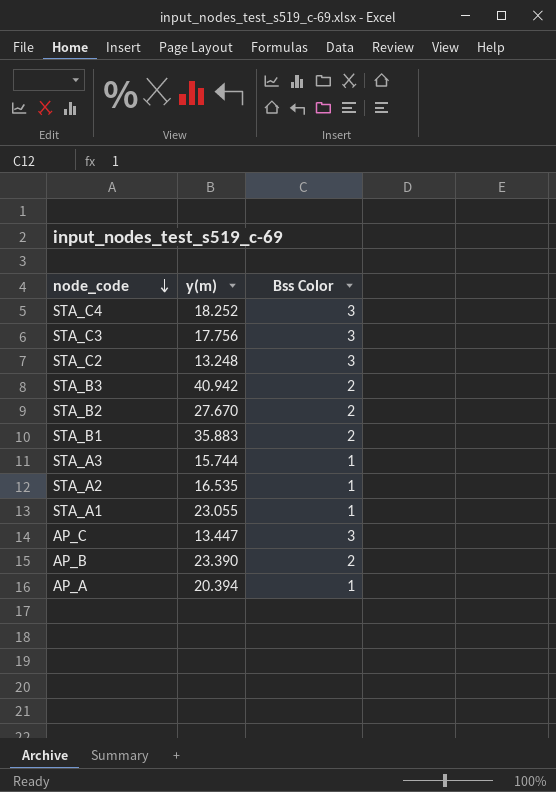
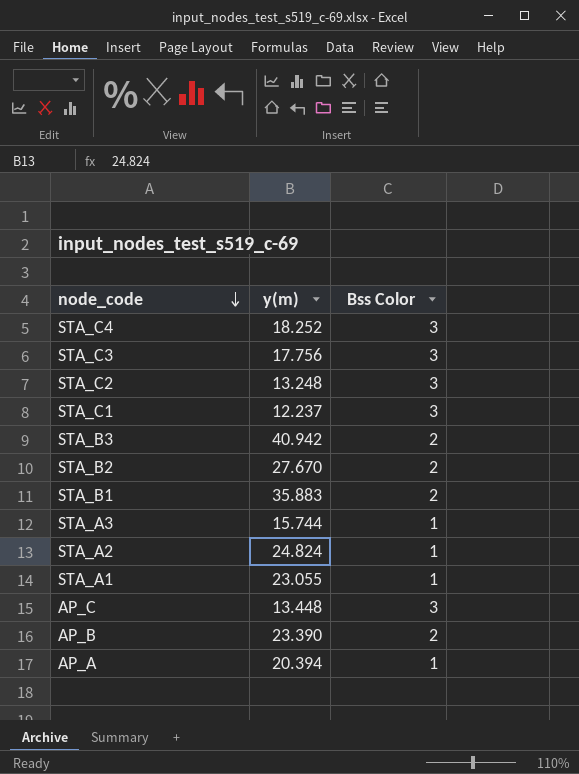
row STA_C1: none -> 12.237 | 3
STA_A2 | y(m): 16.535 -> 24.824
AP_C | y(m): 13.447 -> 13.448

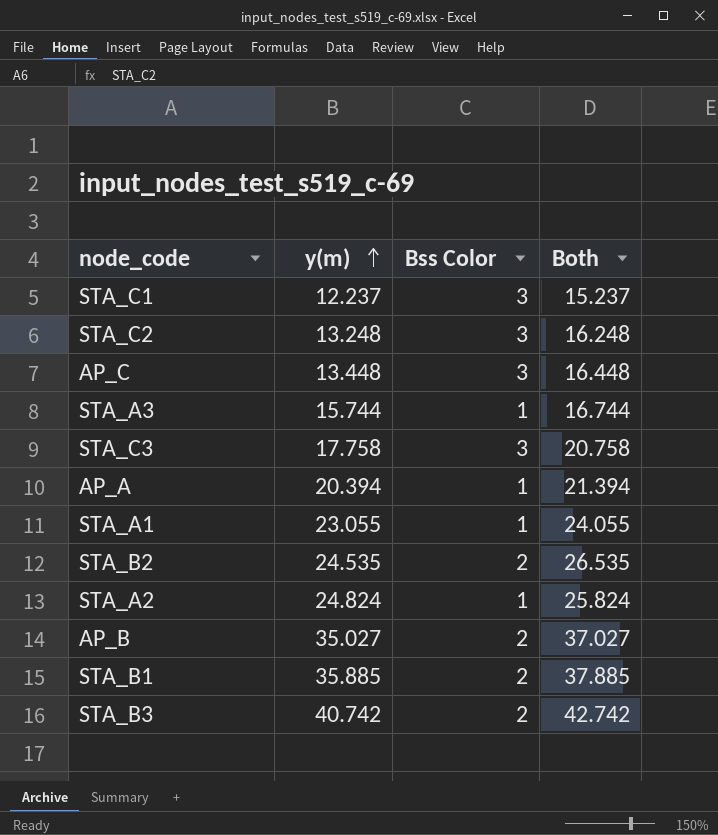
row order: node_code descending -> y(m) ascending
column Both | formula: none -> [y(m)] + [Bss Color]
row STA_C4: 18.252 | 3 -> none
STA_C3 | y(m): 17.756 -> 17.758
STA_B2 | y(m): 27.670 -> 24.535
AP_B | y(m): 23.390 -> 35.027
STA_B1 | y(m): 35.883 -> 35.885
STA_B3 | y(m): 40.942 -> 40.742

